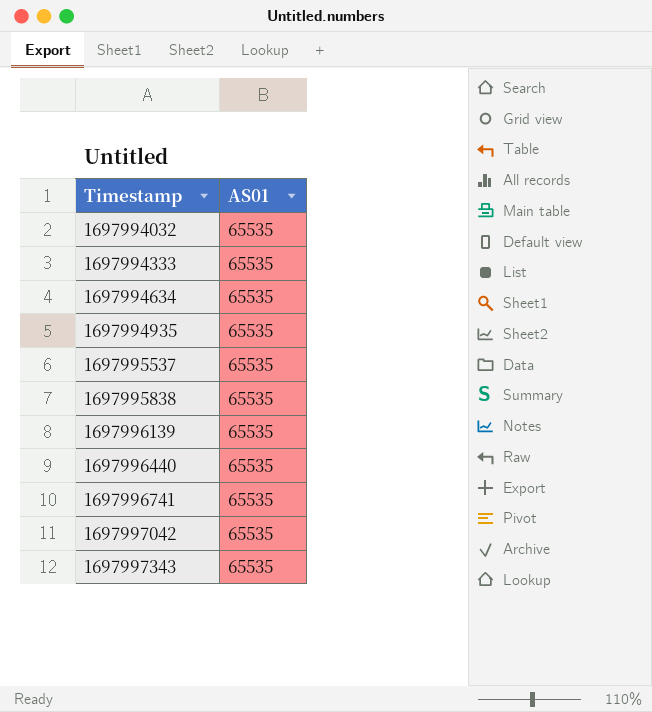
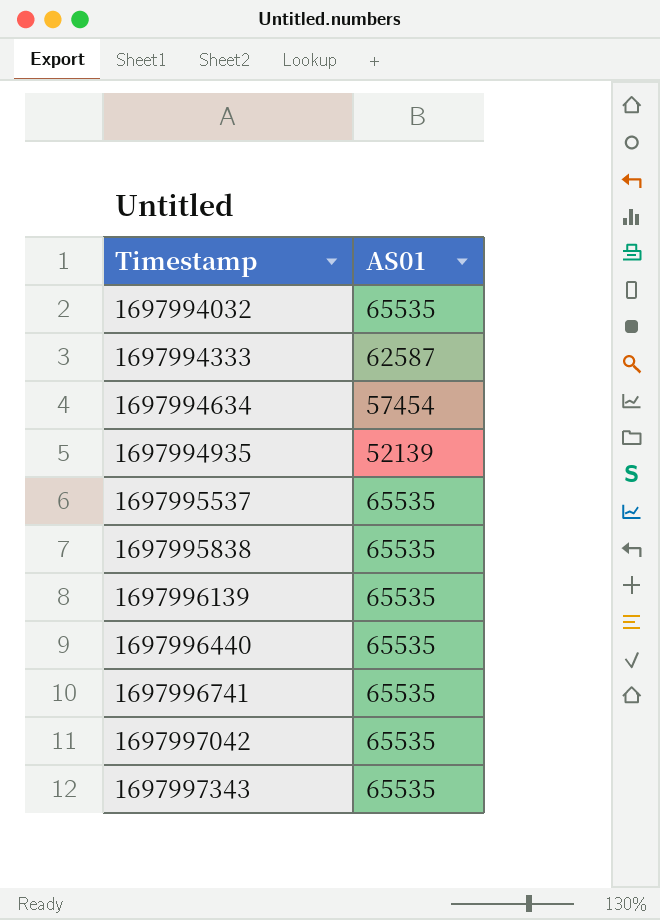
1697994333 | AS01: 65535 -> 62587
1697994634 | AS01: 65535 -> 57454
1697994935 | AS01: 65535 -> 52139

